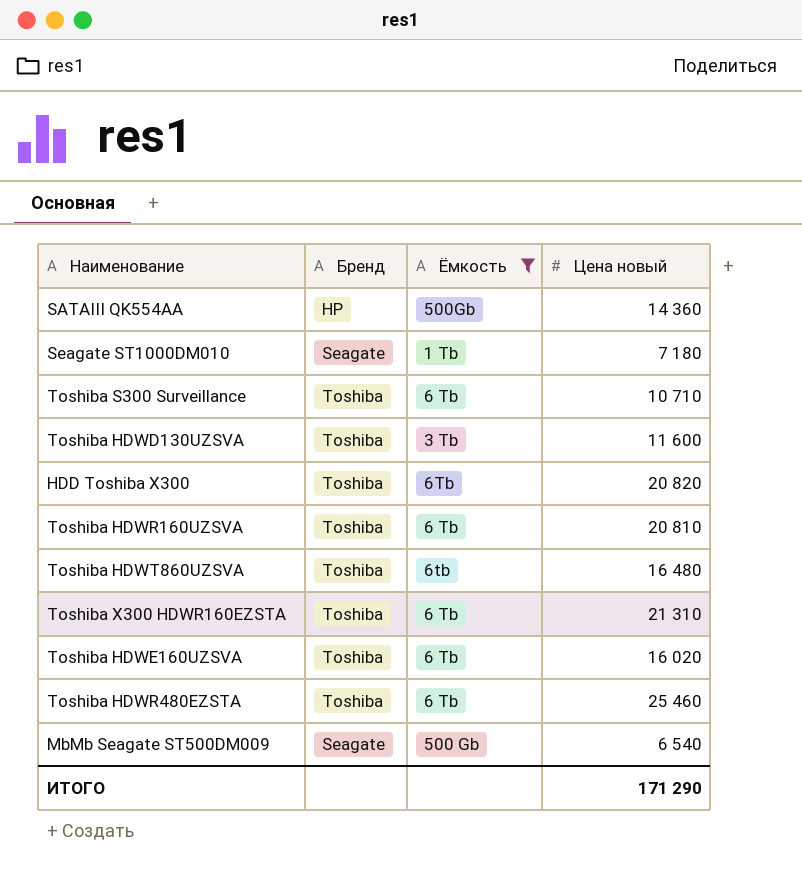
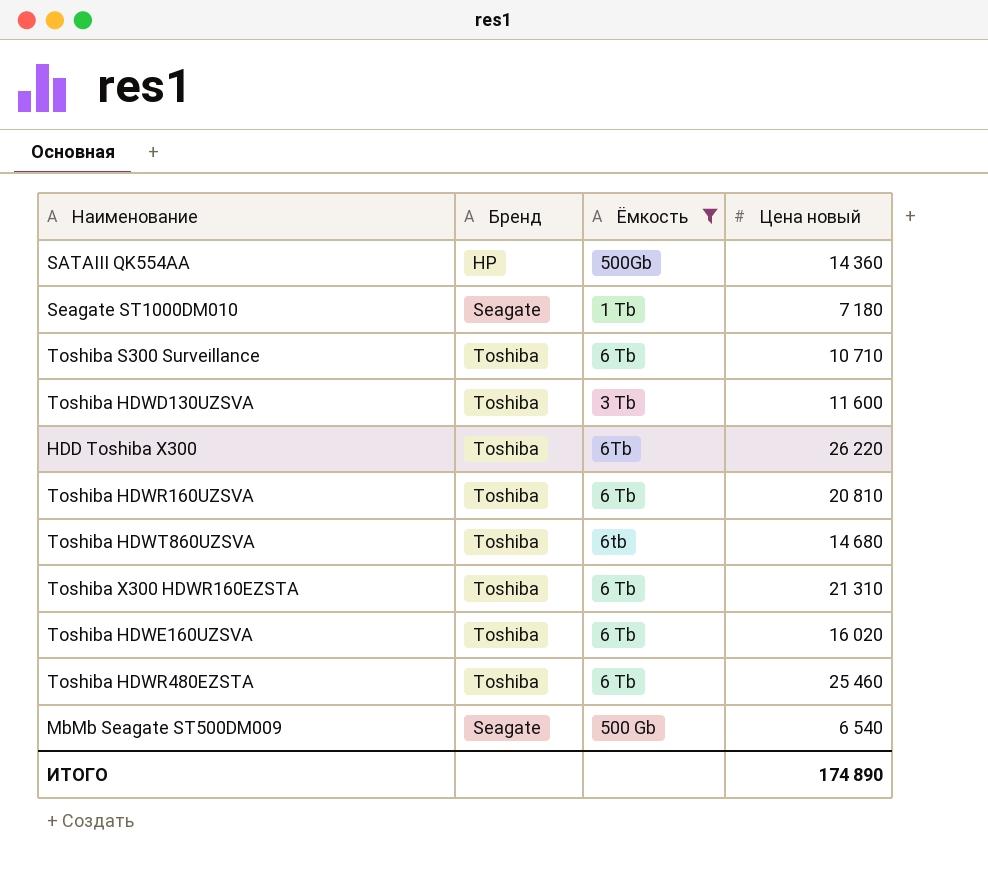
HDD Toshiba X300 | Цена новый: 20 820 -> 26 220
Toshiba HDWT860UZSVA | Цена новый: 16 480 -> 14 680
ИТОГО | Цена новый: 171 290 -> 174 890

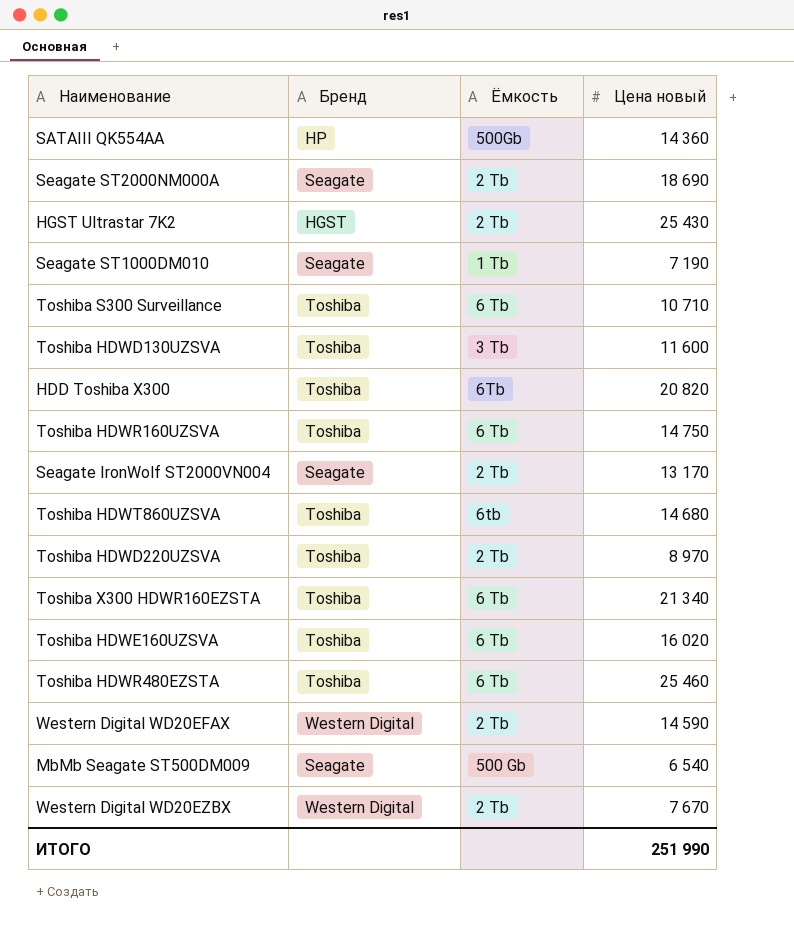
filter: Ёмкость != 2 Tb -> none
Seagate ST1000DM010 | Цена новый: 7 180 -> 7 190
HDD Toshiba X300 | Цена новый: 26 220 -> 20 820
Toshiba HDWR160UZSVA | Цена новый: 20 810 -> 14 750
Toshiba X300 HDWR160EZSTA | Цена новый: 21 310 -> 21 340
ИТОГО | Цена новый: 174 890 -> 251 990

